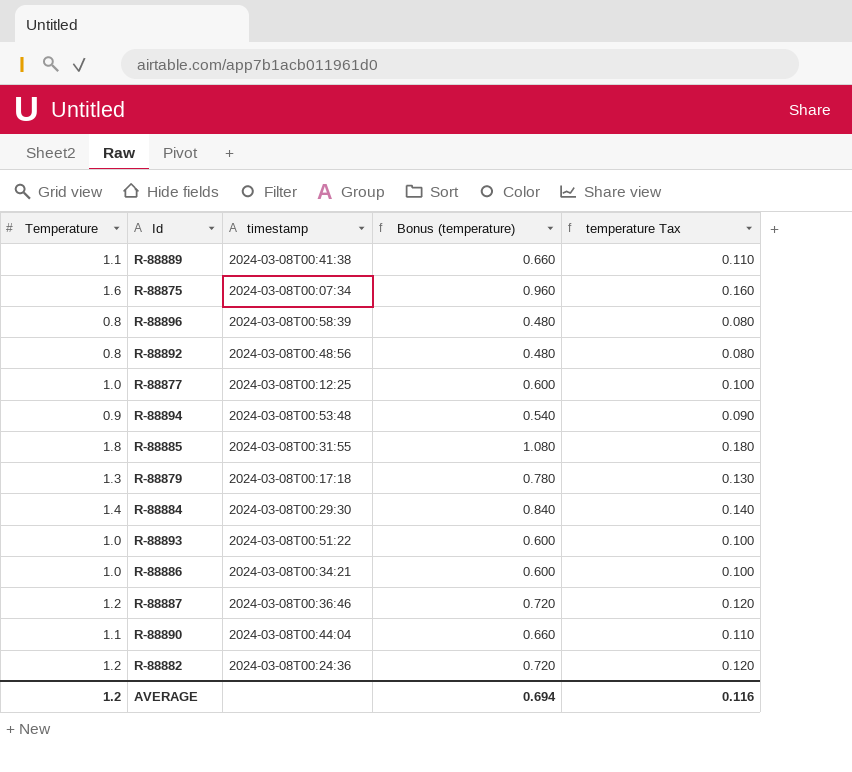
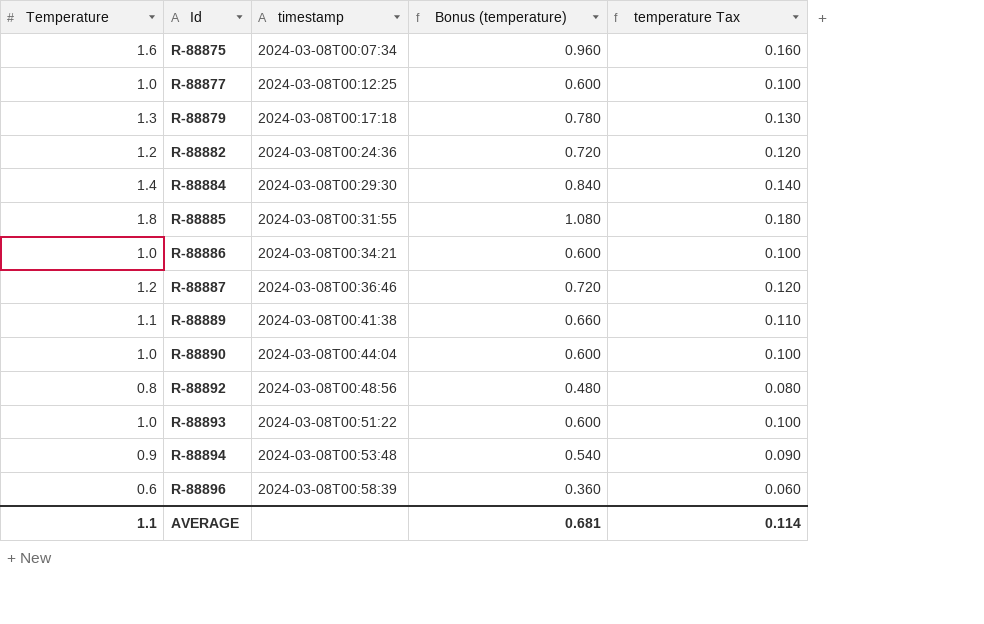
row order: none -> Id ascending
R-88890 | Temperature: 1.1 -> 1.0
R-88890 | Bonus (temperature): 0.660 -> 0.600
R-88890 | temperature Tax: 0.110 -> 0.100
R-88896 | Temperature: 0.8 -> 0.6
R-88896 | Bonus (temperature): 0.480 -> 0.360
R-88896 | temperature Tax: 0.080 -> 0.060
AVERAGE | Temperature: 1.2 -> 1.1
AVERAGE | Bonus (temperature): 0.694 -> 0.681
AVERAGE | temperature Tax: 0.116 -> 0.114

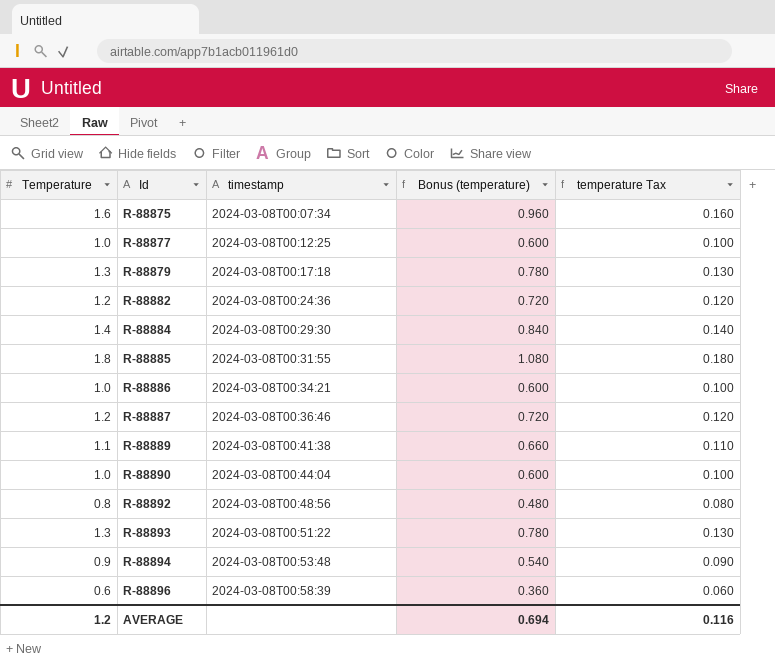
R-88893 | Temperature: 1.0 -> 1.3
R-88893 | Bonus (temperature): 0.600 -> 0.780
R-88893 | temperature Tax: 0.100 -> 0.130
AVERAGE | Temperature: 1.1 -> 1.2
AVERAGE | Bonus (temperature): 0.681 -> 0.694
AVERAGE | temperature Tax: 0.114 -> 0.116

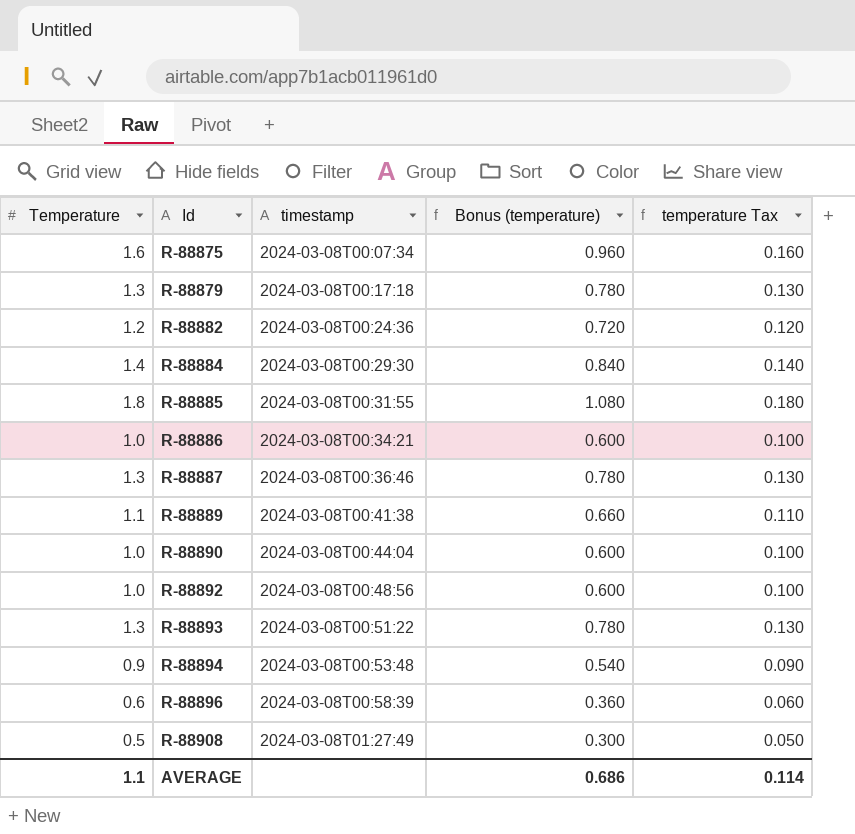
row R-88877: 1.0 | 2024-03-08T00:12:25 | 0.600 | 0.100 -> none
R-88887 | Temperature: 1.2 -> 1.3
R-88887 | Bonus (temperature): 0.720 -> 0.780
R-88887 | temperature Tax: 0.120 -> 0.130
R-88892 | Temperature: 0.8 -> 1.0
R-88892 | Bonus (temperature): 0.480 -> 0.600
R-88892 | temperature Tax: 0.080 -> 0.100
row R-88908: none -> 0.5 | 2024-03-08T01:27:49 | 0.300 | 0.050
AVERAGE | Temperature: 1.2 -> 1.1
AVERAGE | Bonus (temperature): 0.694 -> 0.686
AVERAGE | temperature Tax: 0.116 -> 0.114

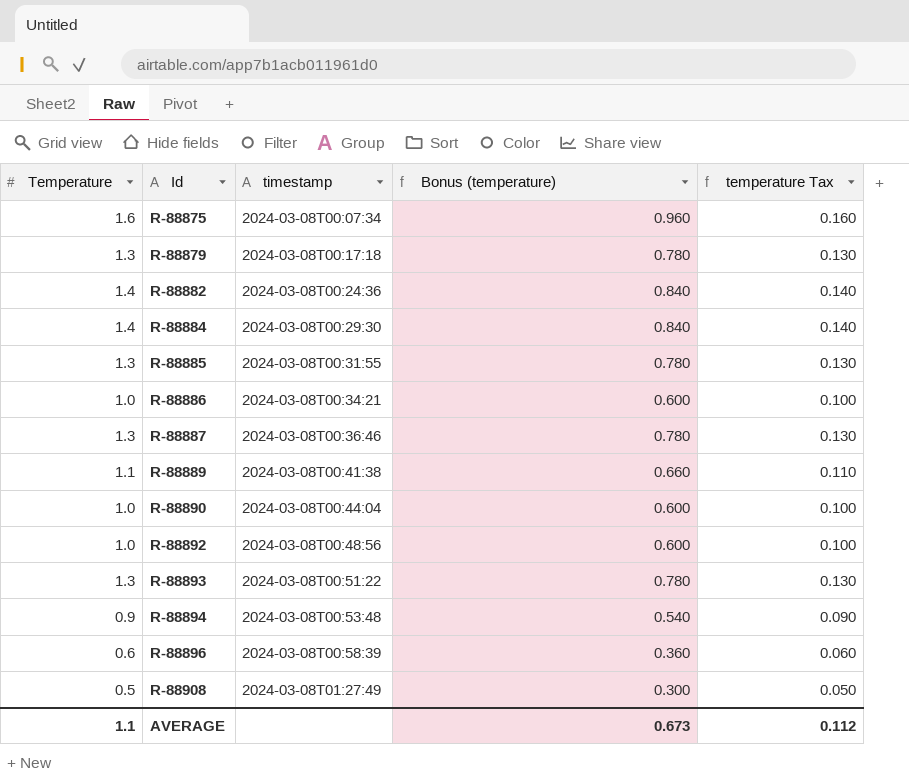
R-88882 | Temperature: 1.2 -> 1.4
R-88882 | Bonus (temperature): 0.720 -> 0.840
R-88882 | temperature Tax: 0.120 -> 0.140
R-88885 | Temperature: 1.8 -> 1.3
R-88885 | Bonus (temperature): 1.080 -> 0.780
R-88885 | temperature Tax: 0.180 -> 0.130
AVERAGE | Bonus (temperature): 0.686 -> 0.673
AVERAGE | temperature Tax: 0.114 -> 0.112

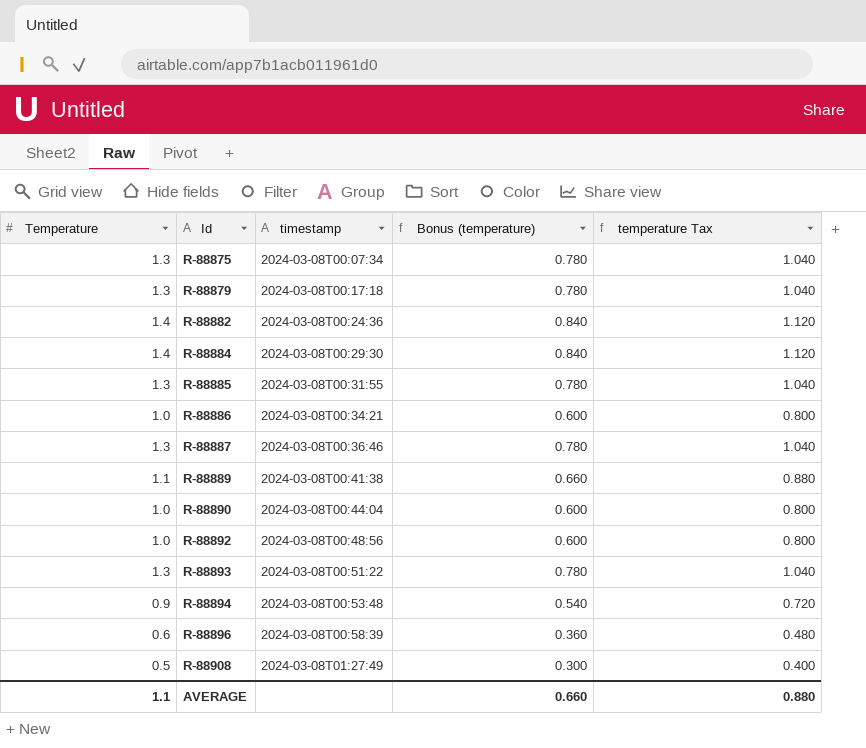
column temperature Tax | formula: [Temperature] * 0.1 -> [Temperature] * 0.8
R-88875 | Temperature: 1.6 -> 1.3
R-88875 | Bonus (temperature): 0.960 -> 0.780
AVERAGE | Bonus (temperature): 0.673 -> 0.660
AVERAGE | temperature Tax: 0.112 -> 0.880

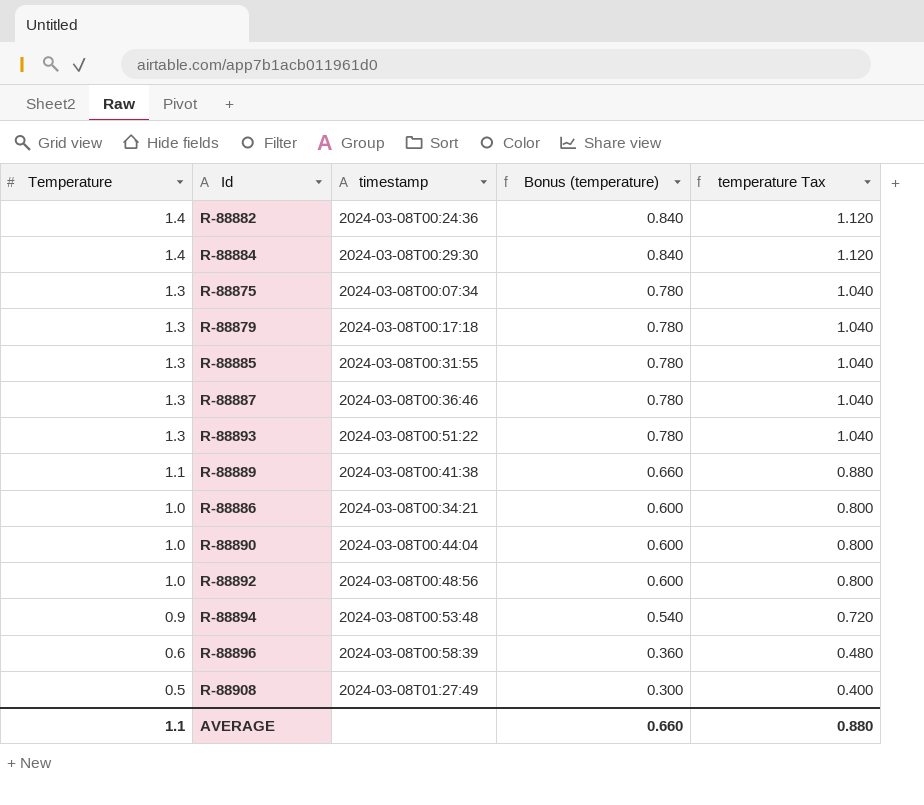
row order: Id ascending -> Temperature descending

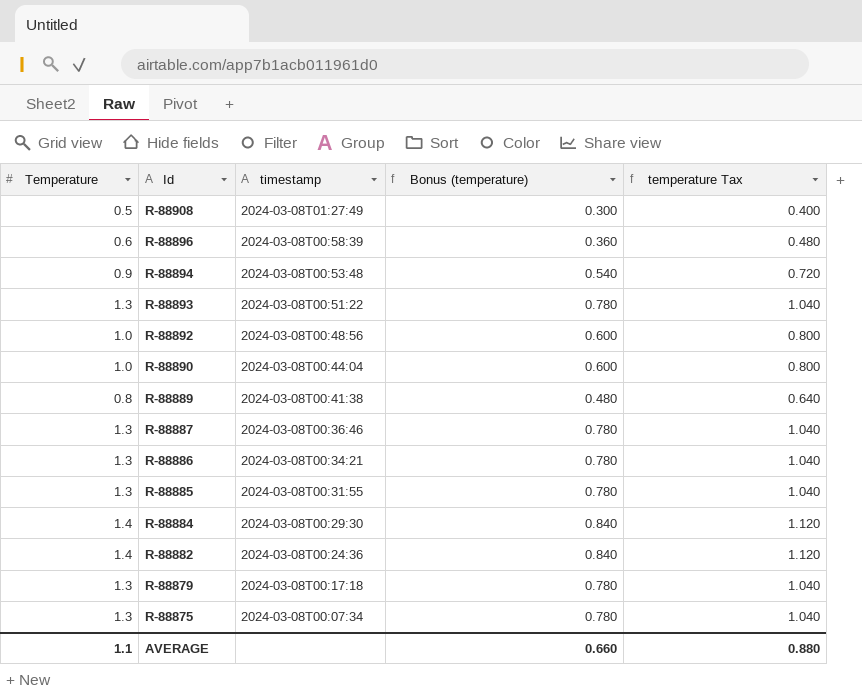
row order: Temperature descending -> Id descending
R-88889 | Temperature: 1.1 -> 0.8
R-88889 | Bonus (temperature): 0.660 -> 0.480
R-88889 | temperature Tax: 0.880 -> 0.640
R-88886 | Temperature: 1.0 -> 1.3
R-88886 | Bonus (temperature): 0.600 -> 0.780
R-88886 | temperature Tax: 0.800 -> 1.040

